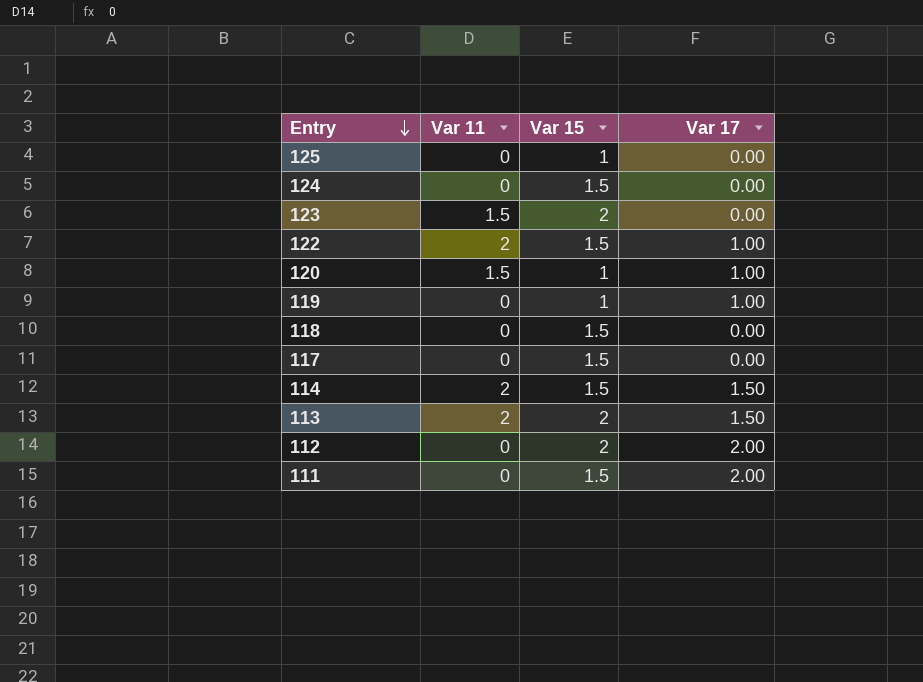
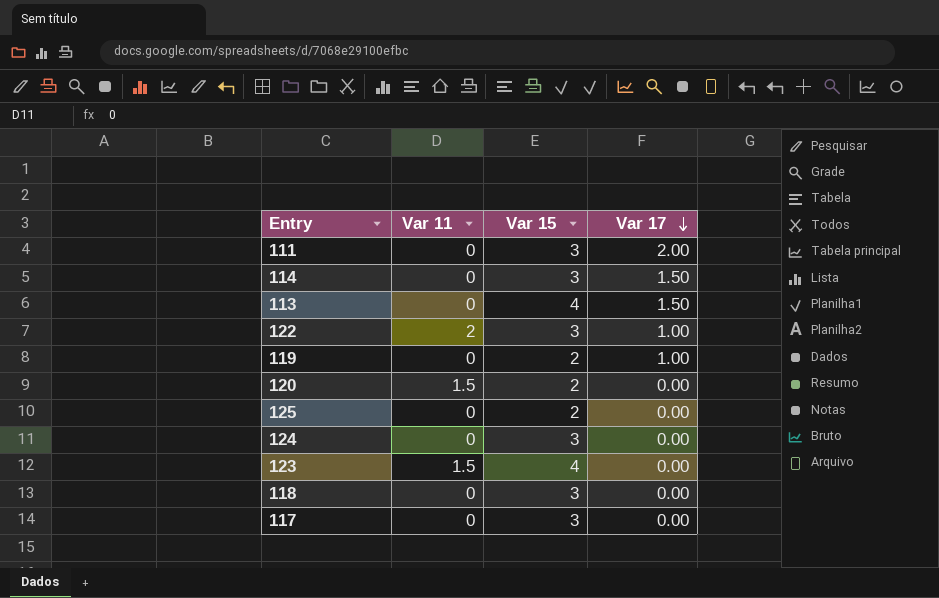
row order: Entry descending -> Var 17 descending
row 112: 0 | 2 | 2.00 -> none
111 | Var 15: 1.5 -> 3
114 | Var 11: 2 -> 0
114 | Var 15: 1.5 -> 3
113 | Var 11: 2 -> 0
113 | Var 15: 2 -> 4
122 | Var 15: 1.5 -> 3
119 | Var 15: 1 -> 2
120 | Var 15: 1 -> 2
120 | Var 17: 1.00 -> 0.00
125 | Var 15: 1 -> 2
124 | Var 15: 1.5 -> 3
123 | Var 15: 2 -> 4
118 | Var 15: 1.5 -> 3
117 | Var 15: 1.5 -> 3

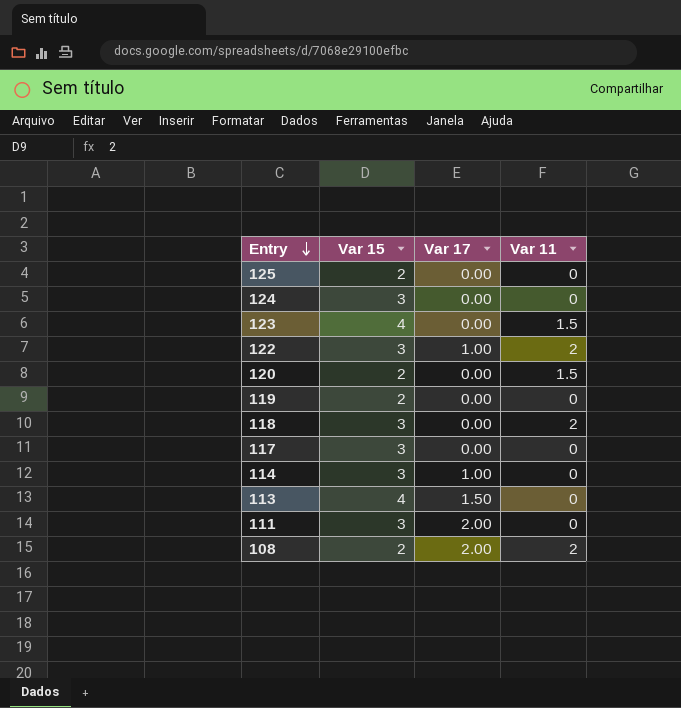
row order: Var 17 descending -> Entry descending
column Var 11 | position: 2 -> 4
119 | Var 17: 1.00 -> 0.00
118 | Var 11: 0 -> 2
114 | Var 17: 1.50 -> 1.00
row 108: none -> 2 | 2.00 | 2

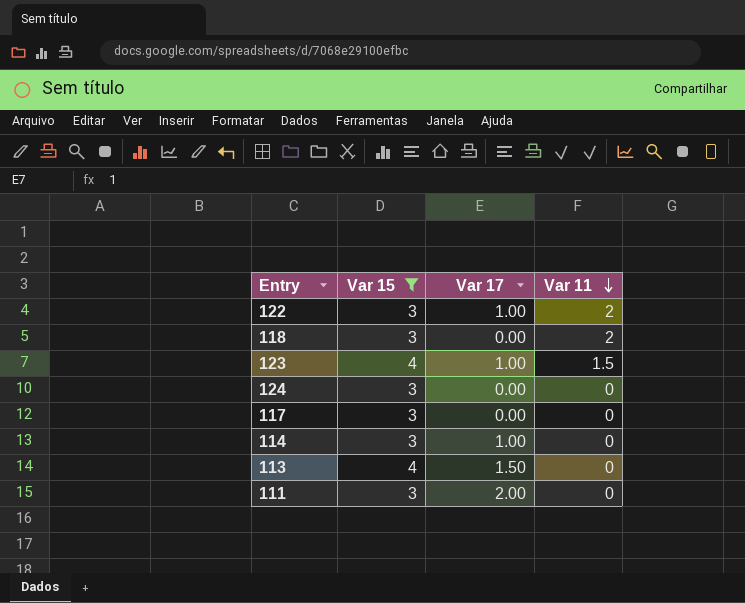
filter: none -> Var 15 != 2
row order: Entry descending -> Var 11 descending
123 | Var 17: 0.00 -> 1.00

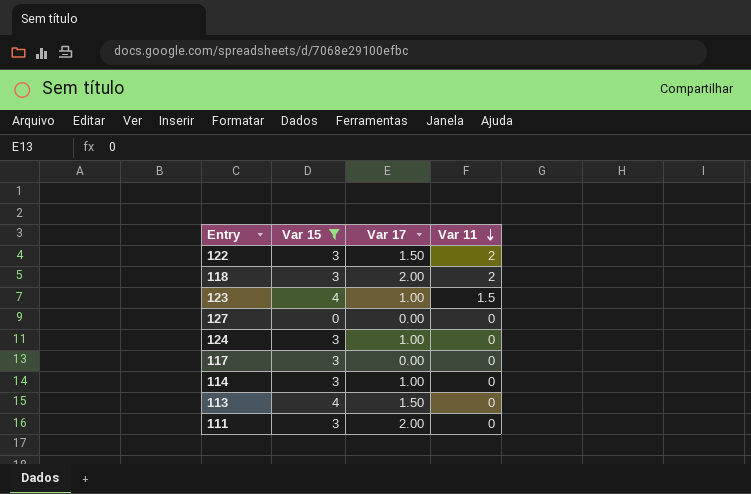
122 | Var 17: 1.00 -> 1.50
118 | Var 17: 0.00 -> 2.00
row 127: none -> 0 | 0.00 | 0
124 | Var 17: 0.00 -> 1.00

